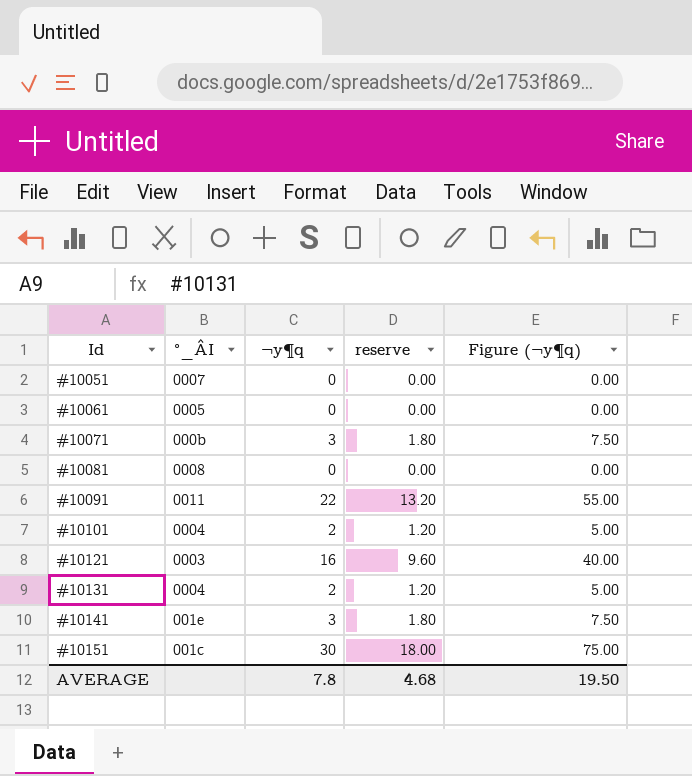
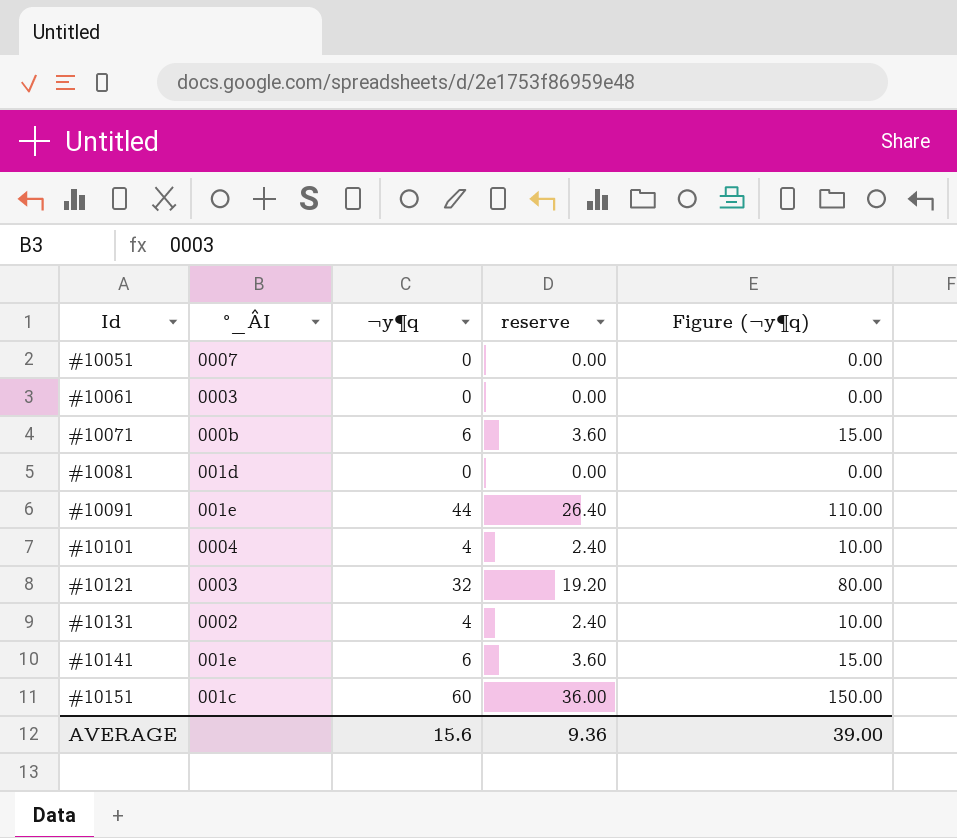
#10061 | °_ÂI: 0005 -> 0003
#10071 | ¬y¶q: 3 -> 6
#10071 | reserve: 1.80 -> 3.60
#10071 | Figure (¬y¶q): 7.50 -> 15.00
#10081 | °_ÂI: 0008 -> 001d
#10091 | °_ÂI: 0011 -> 001e
#10091 | ¬y¶q: 22 -> 44
#10091 | reserve: 13.20 -> 26.40
#10091 | Figure (¬y¶q): 55.00 -> 110.00
#10101 | ¬y¶q: 2 -> 4
#10101 | reserve: 1.20 -> 2.40
#10101 | Figure (¬y¶q): 5.00 -> 10.00
#10121 | ¬y¶q: 16 -> 32
#10121 | reserve: 9.60 -> 19.20
#10121 | Figure (¬y¶q): 40.00 -> 80.00
#10131 | °_ÂI: 0004 -> 0002
#10131 | ¬y¶q: 2 -> 4
#10131 | reserve: 1.20 -> 2.40
#10131 | Figure (¬y¶q): 5.00 -> 10.00
#10141 | ¬y¶q: 3 -> 6
#10141 | reserve: 1.80 -> 3.60
#10141 | Figure (¬y¶q): 7.50 -> 15.00
#10151 | ¬y¶q: 30 -> 60
#10151 | reserve: 18.00 -> 36.00
#10151 | Figure (¬y¶q): 75.00 -> 150.00
AVERAGE | ¬y¶q: 7.8 -> 15.6
AVERAGE | reserve: 4.68 -> 9.36
AVERAGE | Figure (¬y¶q): 19.50 -> 39.00

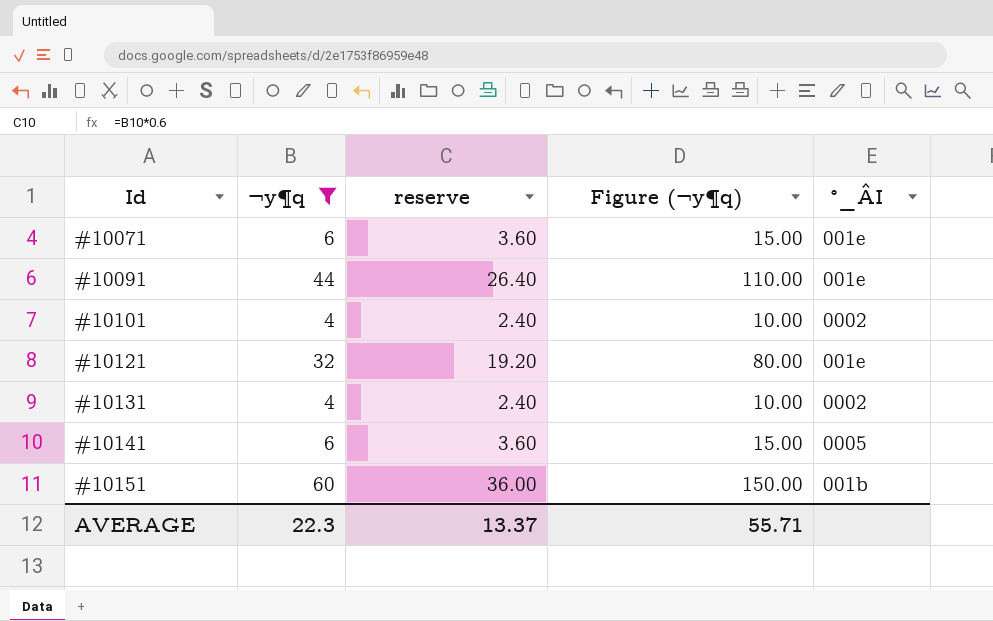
filter: none -> ¬y¶q != 0
column °_ÂI | position: 2 -> 5
#10071 | °_ÂI: 000b -> 001e
#10101 | °_ÂI: 0004 -> 0002
#10121 | °_ÂI: 0003 -> 001e
#10141 | °_ÂI: 001e -> 0005
#10151 | °_ÂI: 001c -> 001b
AVERAGE | ¬y¶q: 15.6 -> 22.3
AVERAGE | reserve: 9.36 -> 13.37
AVERAGE | Figure (¬y¶q): 39.00 -> 55.71

